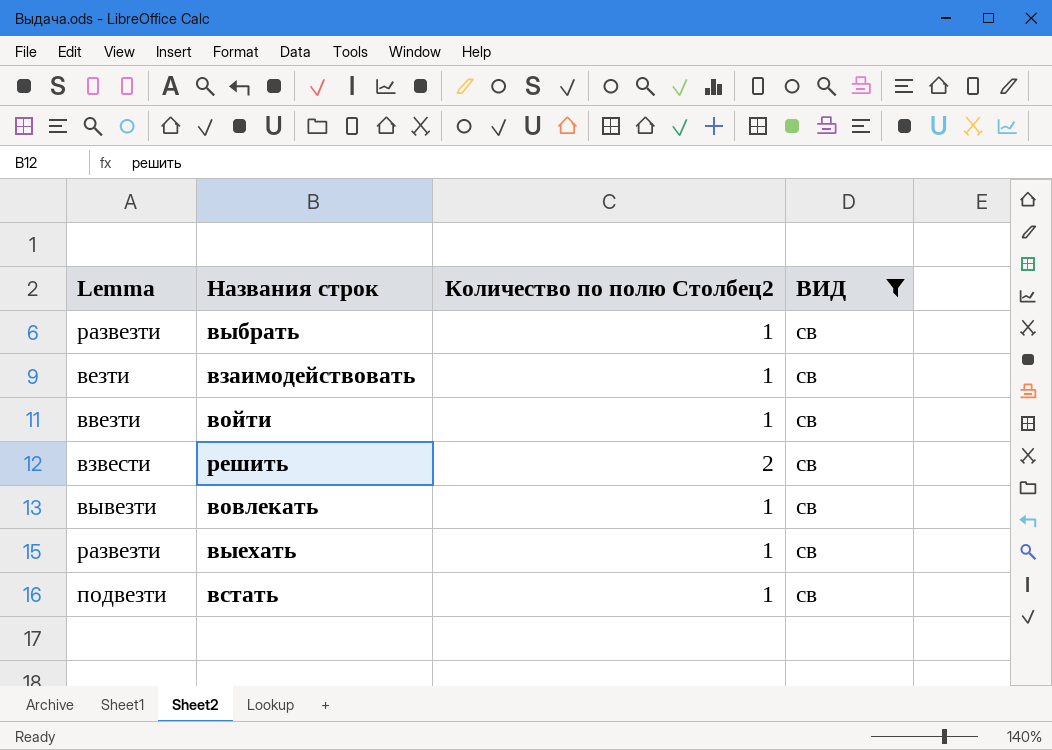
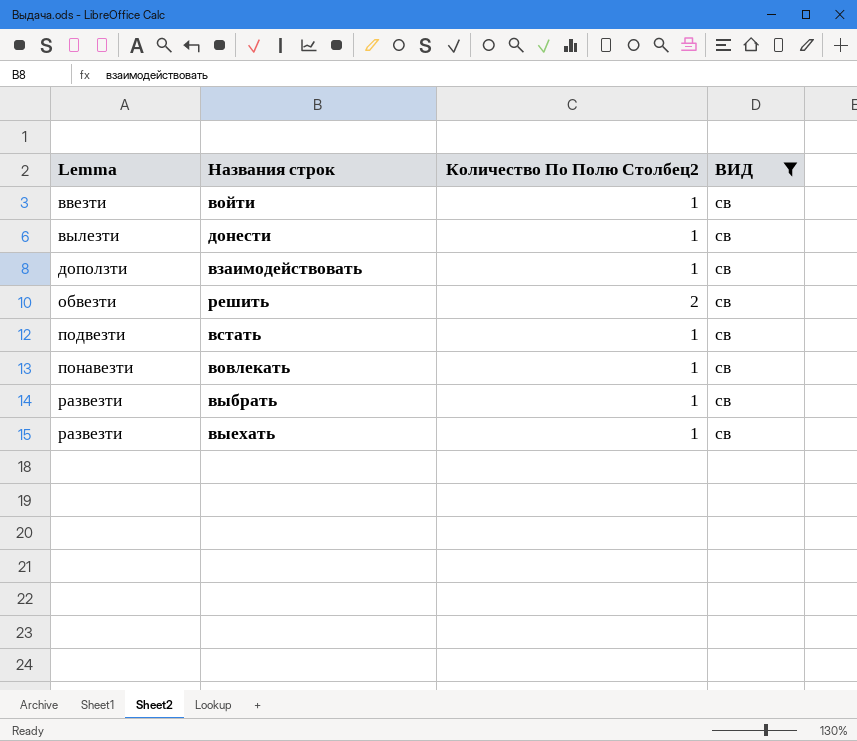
row order: none -> Lemma ascending
column name: Количество по полю Столбец2 -> Количество По Полю Столбец2
row донести: none -> вылезти | 1 | св
взаимодействовать | Lemma: везти -> доползти
решить | Lemma: взвести -> обвезти
вовлекать | Lemma: вывезти -> понавезти

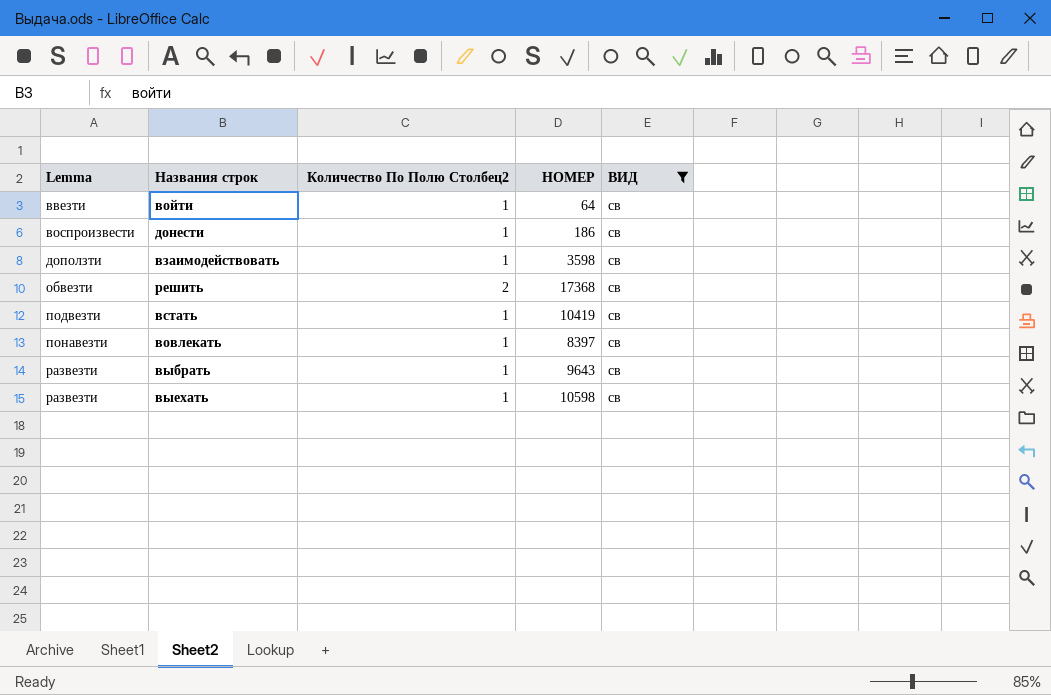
column НОМЕР | position: none -> 4
донести | Lemma: вылезти -> воспроизвести

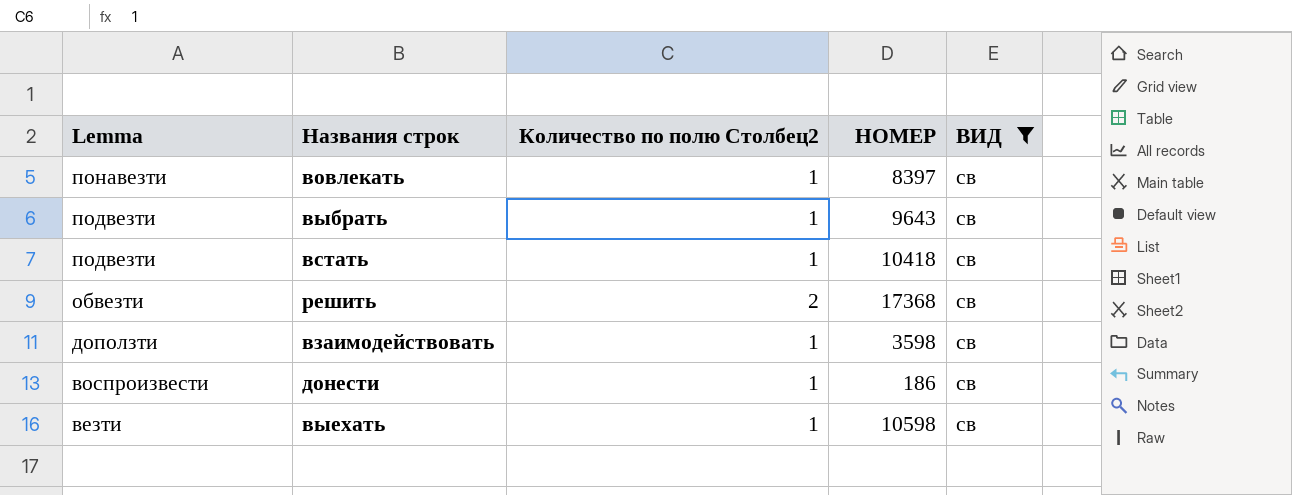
row order: Lemma ascending -> Lemma descending
column name: Количество По Полю Столбец2 -> Количество по полю Столбец2
row войти: ввезти | 1 | 64 | св -> none
выбрать | Lemma: развезти -> подвезти
встать | НОМЕР: 10419 -> 10418
выехать | Lemma: развезти -> везти

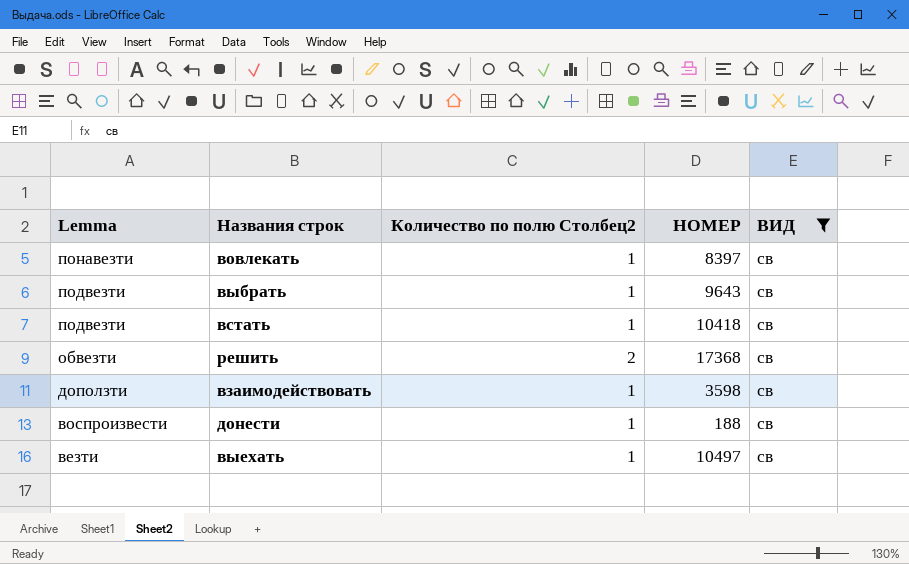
донести | НОМЕР: 186 -> 188
выехать | НОМЕР: 10598 -> 10497

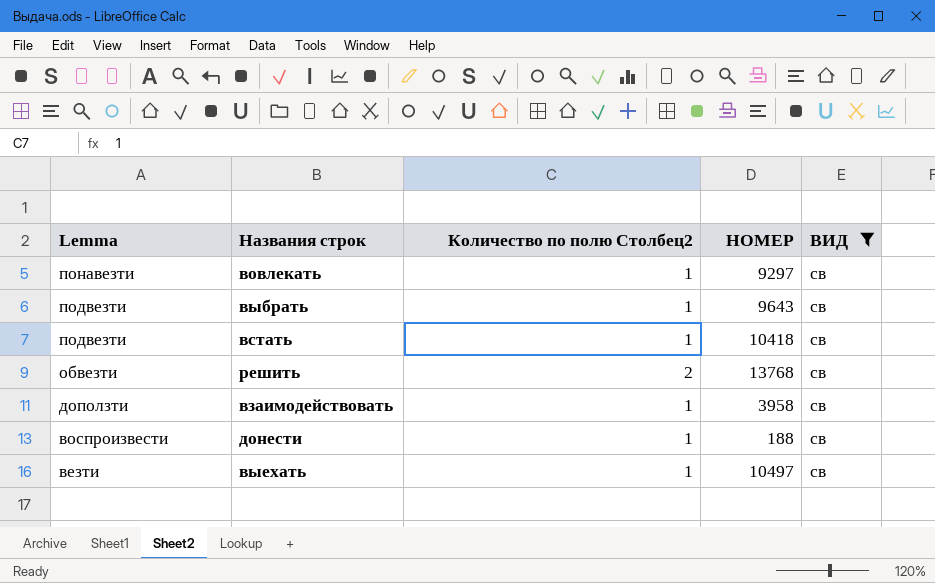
вовлекать | НОМЕР: 8397 -> 9297
решить | НОМЕР: 17368 -> 13768
взаимодействовать | НОМЕР: 3598 -> 3958

